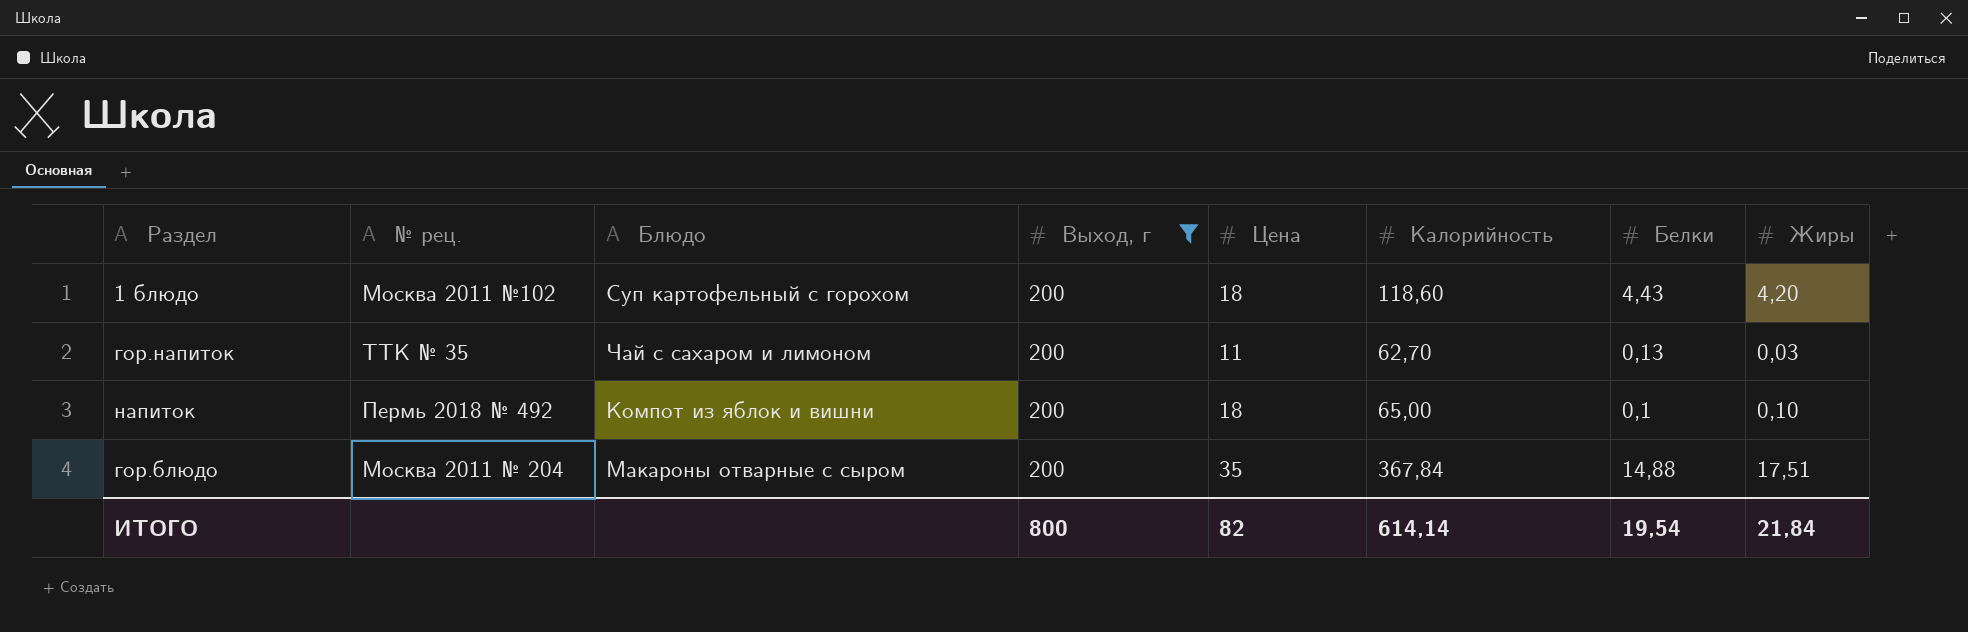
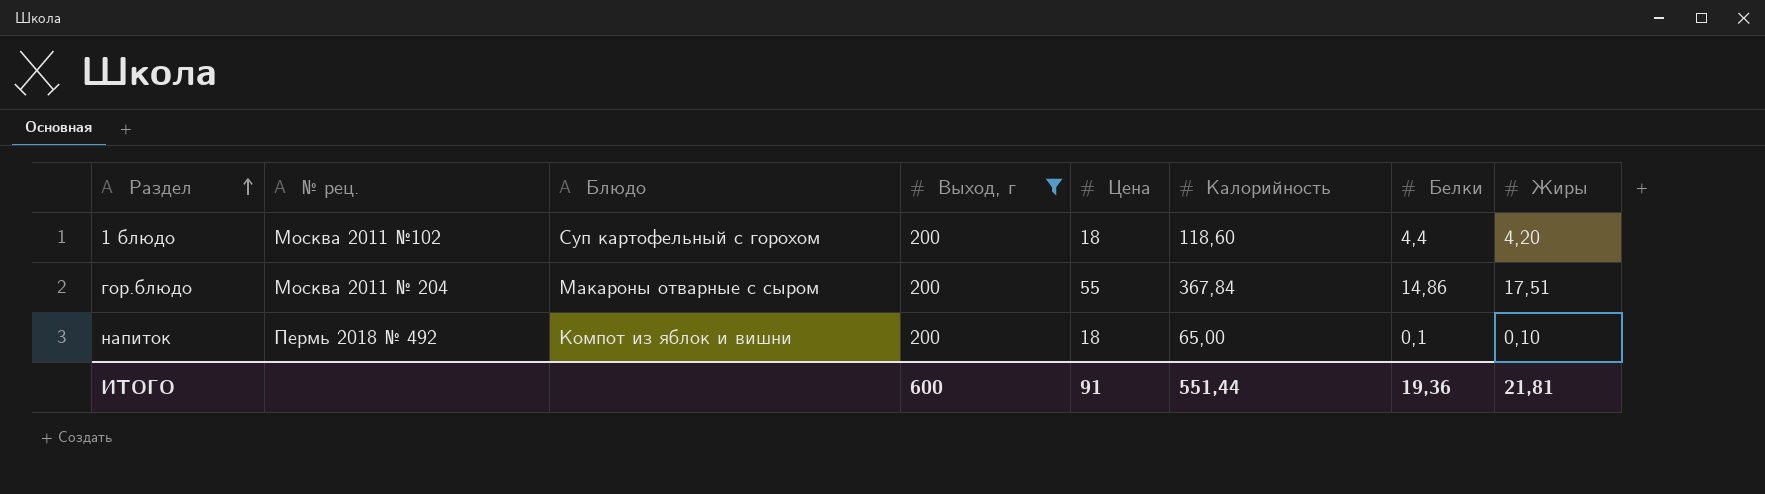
row order: none -> Раздел ascending
row гор.напиток: ТТК № 35 | Чай с сахаром и лимоном | 200 | 11 | 62,70 | 0,13 | 0,03 -> none
1 блюдо | Белки: 4,43 -> 4,4
гор.блюдо | Цена: 35 -> 55
гор.блюдо | Белки: 14,88 -> 14,86
ИТОГО | Выход, г: 800 -> 600
ИТОГО | Цена: 82 -> 91
ИТОГО | Калорийность: 614,14 -> 551,44
ИТОГО | Белки: 19,54 -> 19,36
ИТОГО | Жиры: 21,84 -> 21,81

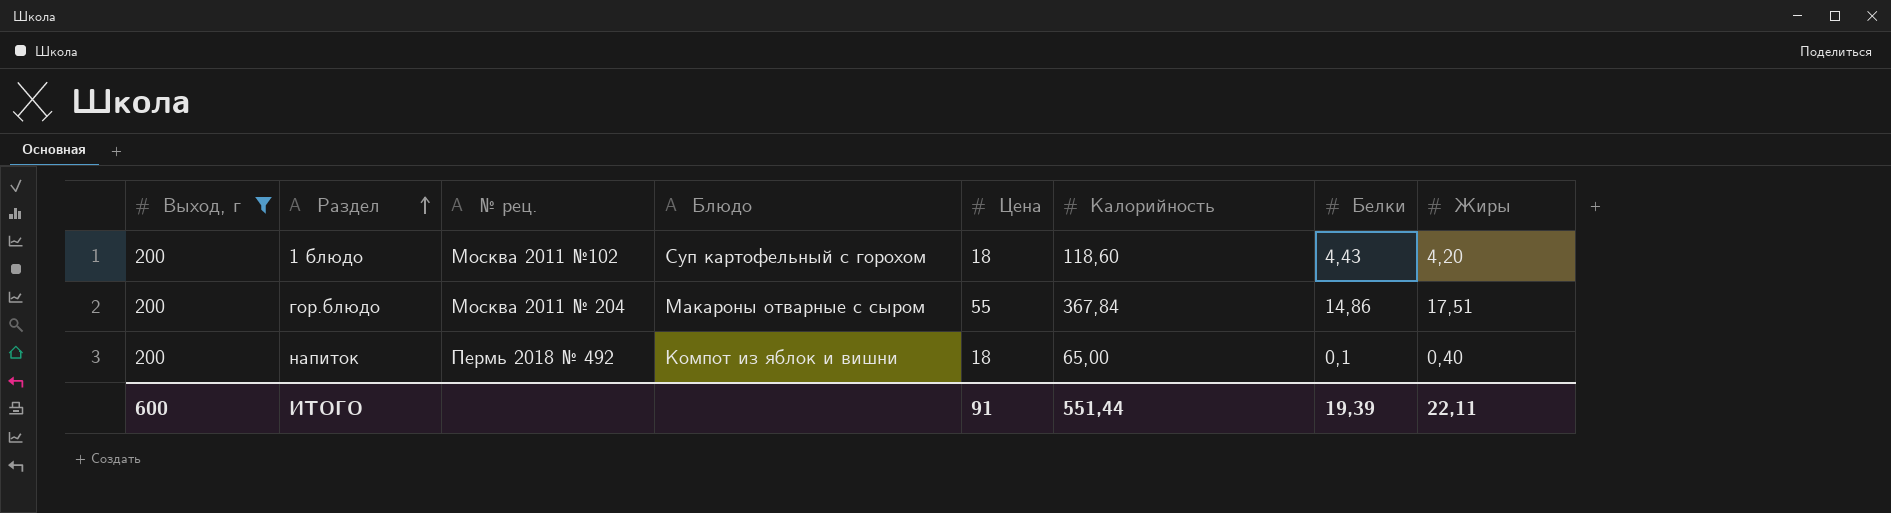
column Выход, г | position: 4 -> 1
1 блюдо | Белки: 4,4 -> 4,43
напиток | Жиры: 0,10 -> 0,40
ИТОГО | Белки: 19,36 -> 19,39
ИТОГО | Жиры: 21,81 -> 22,11

